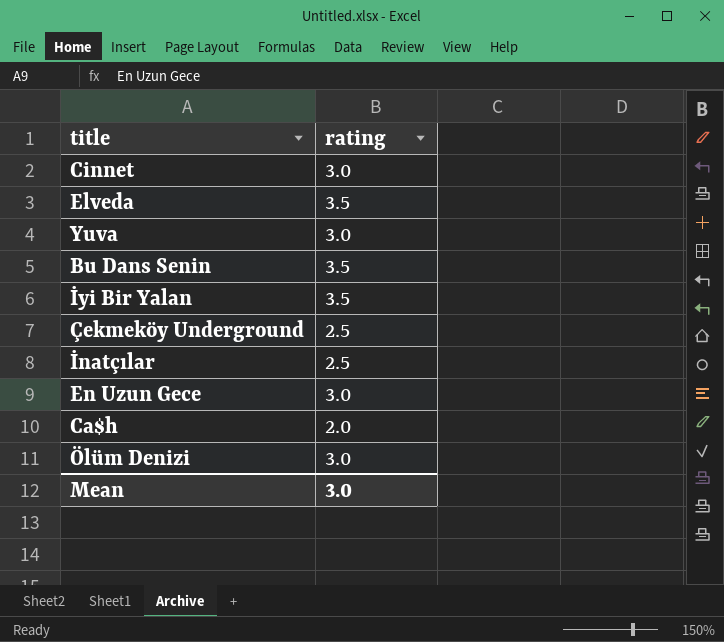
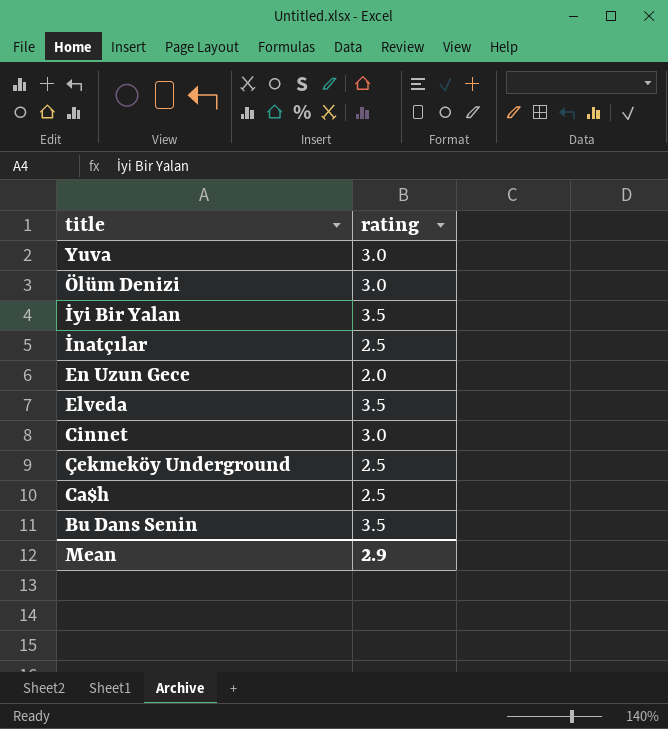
row order: none -> title descending
En Uzun Gece | rating: 3.0 -> 2.0
Ca$h | rating: 2.0 -> 2.5
Mean | rating: 3.0 -> 2.9

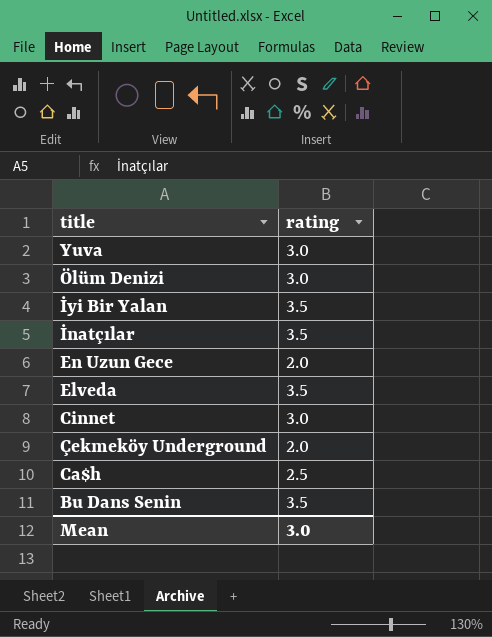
İnatçılar | rating: 2.5 -> 3.5
Çekmeköy Underground | rating: 2.5 -> 2.0
Mean | rating: 2.9 -> 3.0

